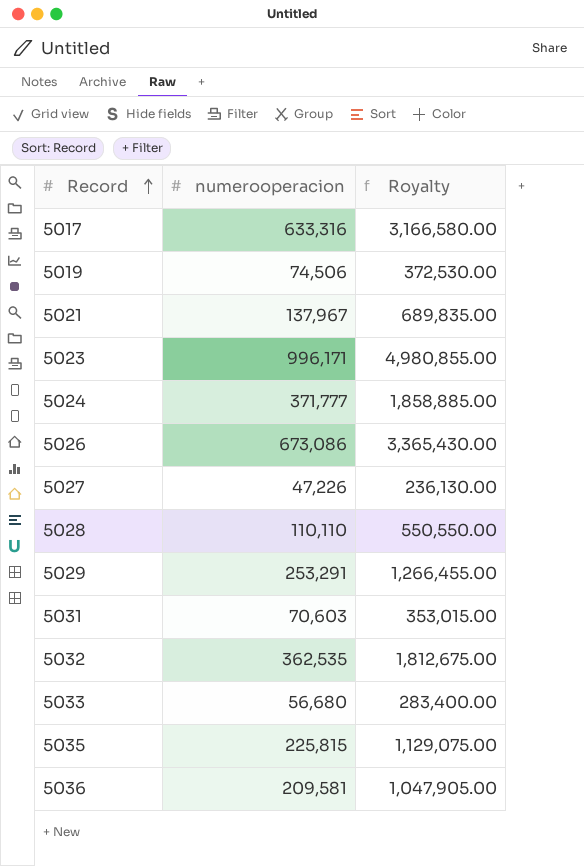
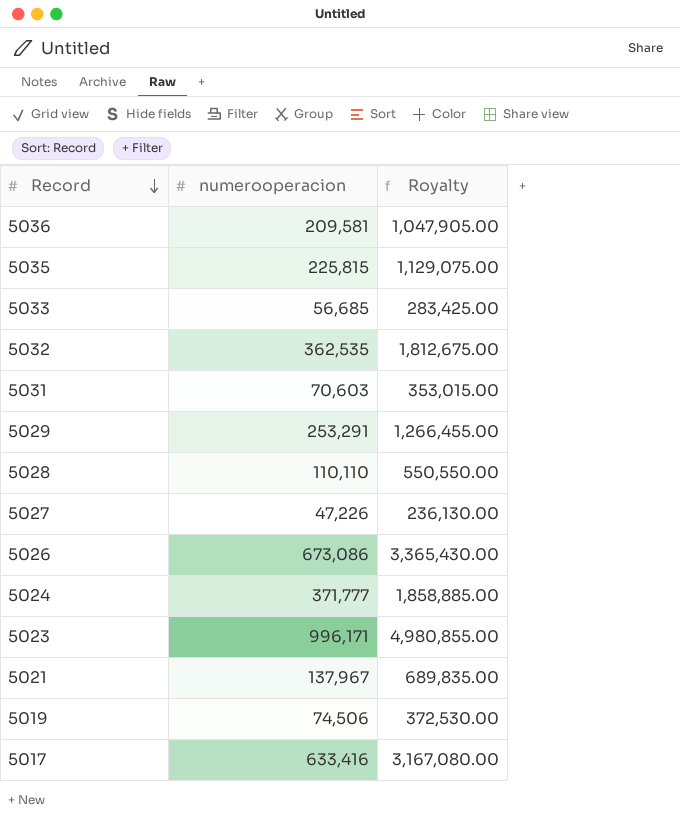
row order: Record ascending -> Record descending
5033 | numerooperacion: 56,680 -> 56,685
5033 | Royalty: 283,400.00 -> 283,425.00
5017 | numerooperacion: 633,316 -> 633,416
5017 | Royalty: 3,166,580.00 -> 3,167,080.00

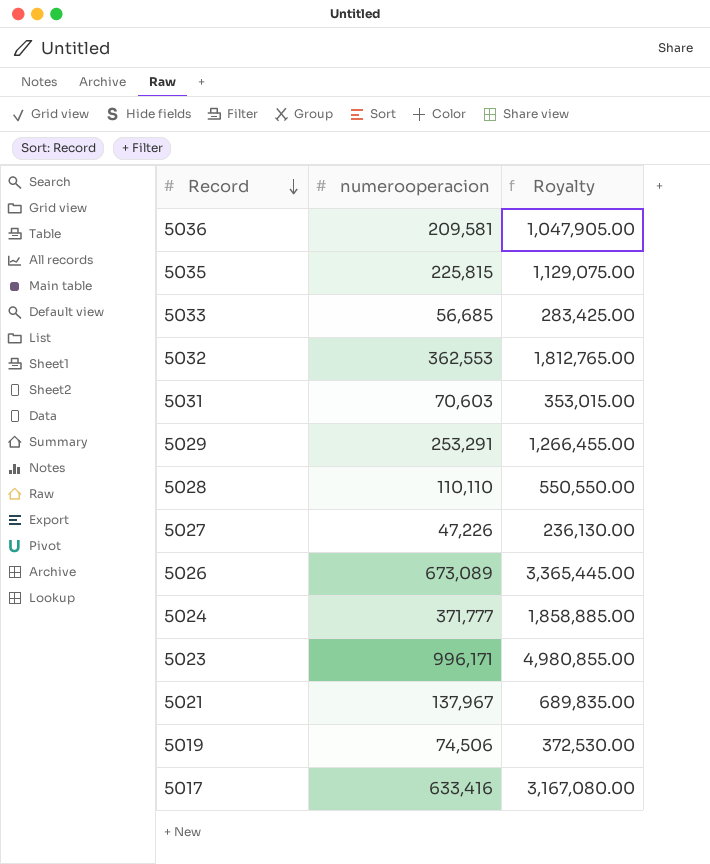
5032 | numerooperacion: 362,535 -> 362,553
5032 | Royalty: 1,812,675.00 -> 1,812,765.00
5026 | numerooperacion: 673,086 -> 673,089
5026 | Royalty: 3,365,430.00 -> 3,365,445.00

